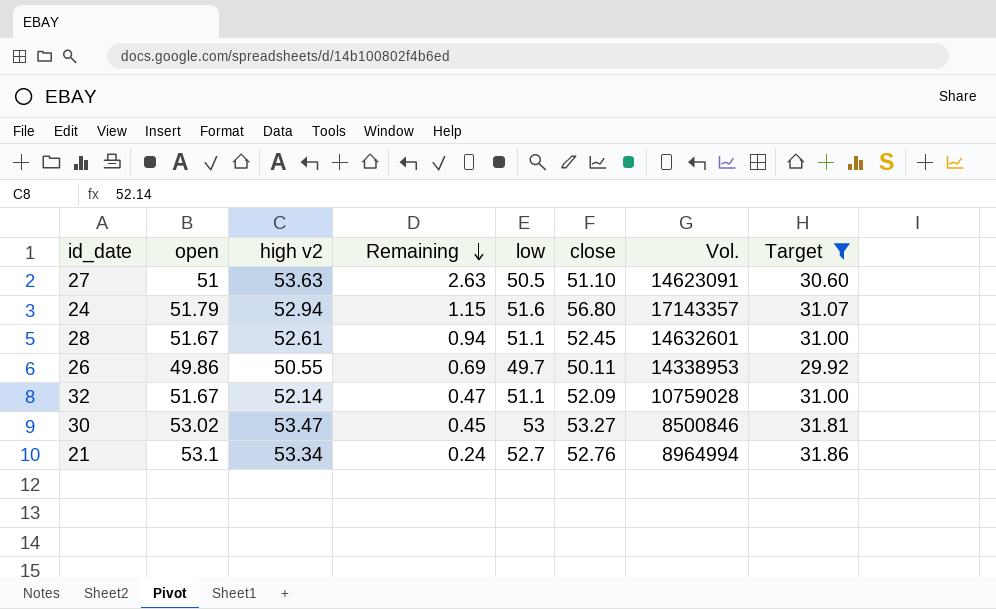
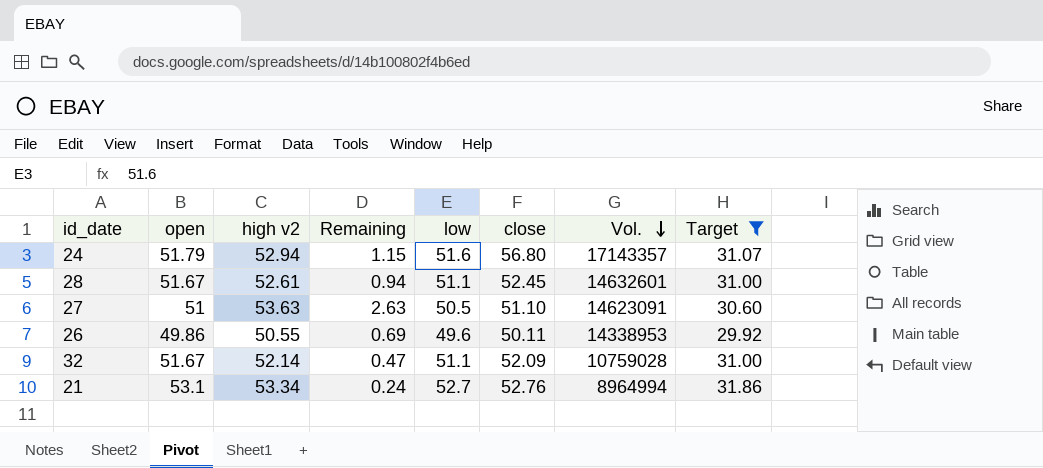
row order: Remaining descending -> Vol. descending
row 30: 53.02 | 53.47 | 0.45 | 53 | 53.27 | 8500846 | 31.81 -> none
26 | low: 49.7 -> 49.6

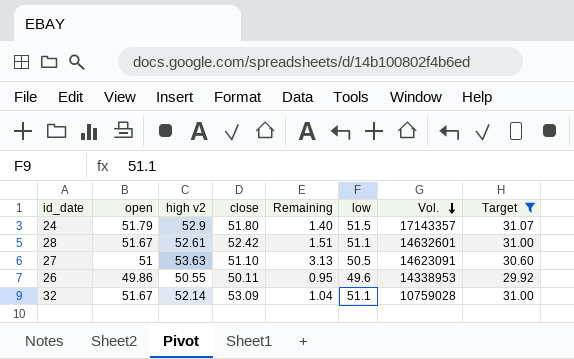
column close | position: 6 -> 4
column Remaining | formula: [high v2] - [open] -> [high v2] - [low]
row 21: 53.1 | 53.34 | 0.24 | 52.7 | 52.76 | 8964994 | 31.86 -> none
24 | high v2: 52.94 -> 52.9
24 | close: 56.80 -> 51.80
24 | low: 51.6 -> 51.5
28 | close: 52.45 -> 52.42
32 | close: 52.09 -> 53.09

